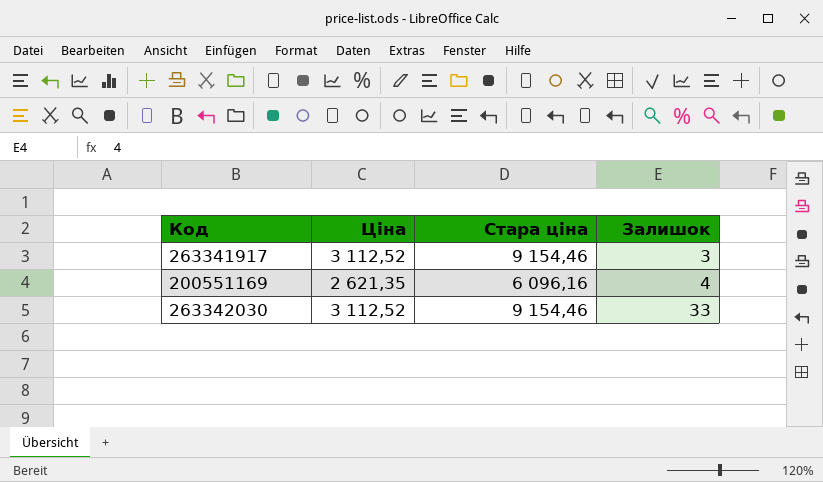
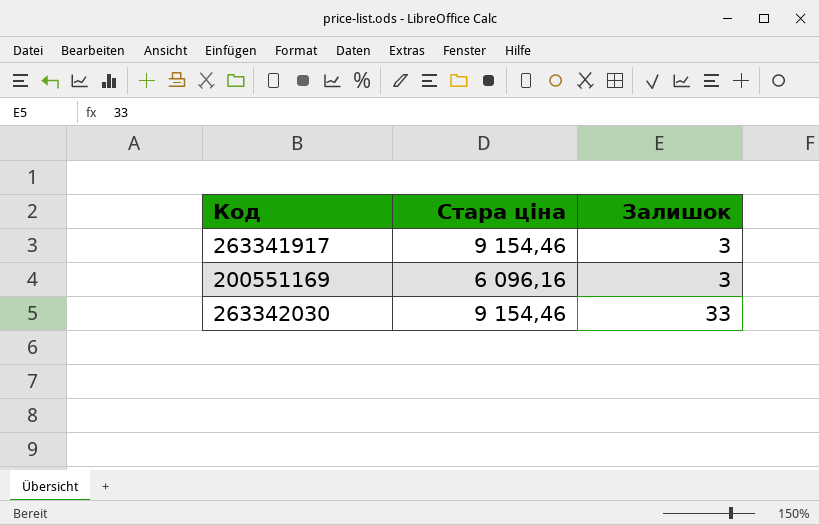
column Ціна | position: 2 -> none
200551169 | Залишок: 4 -> 3

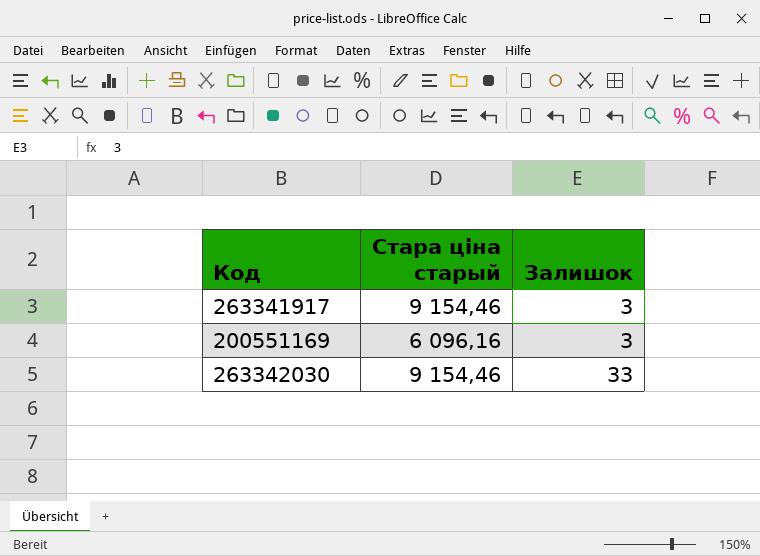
column name: Стара ціна -> Стара ціна старый

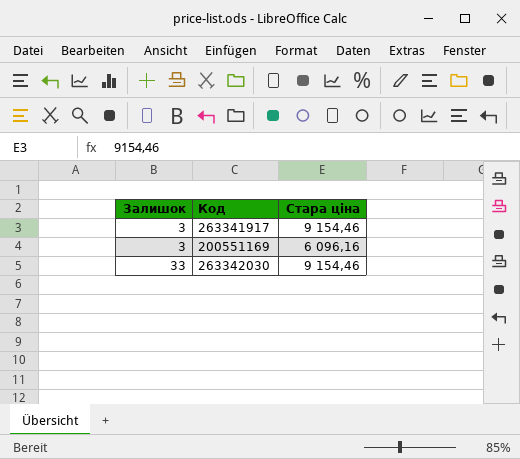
column Залишок | position: 3 -> 1
column name: Стара ціна старый -> Стара ціна

